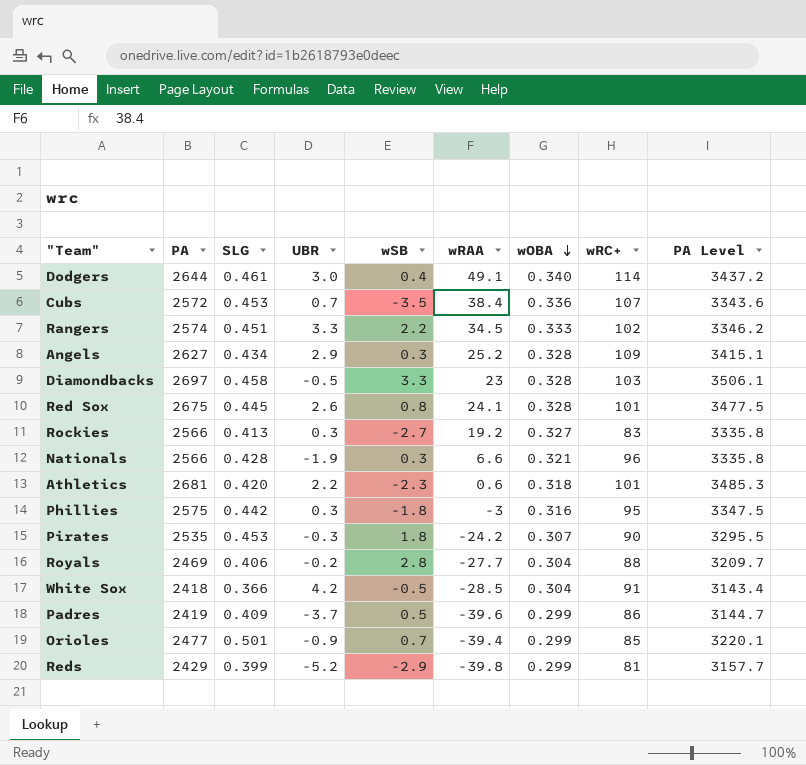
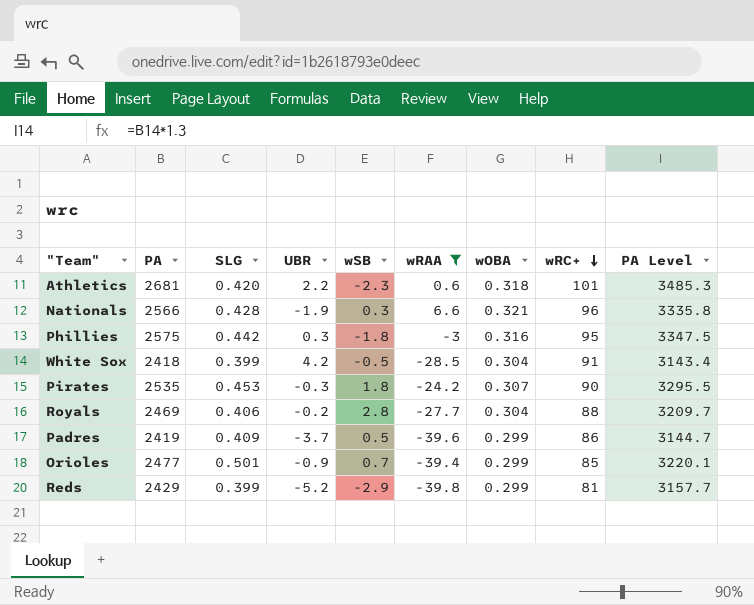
filter: none -> wRAA <= 6.6
row order: wOBA descending -> wRC+ descending
White Sox | SLG: 0.366 -> 0.399

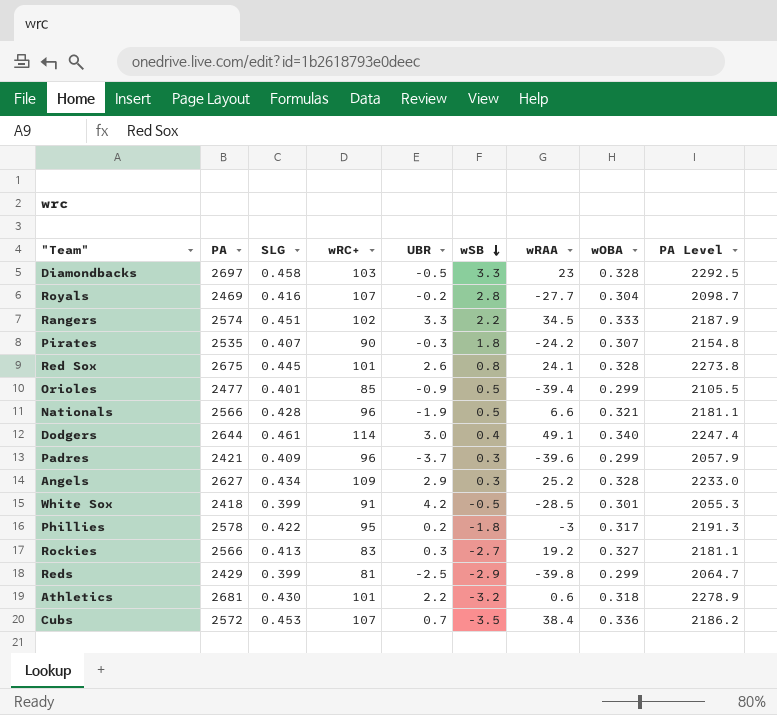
filter: wRAA <= 6.6 -> none
row order: wRC+ descending -> wSB descending
column wRC+ | position: 8 -> 4
column PA Level | formula: [PA] * 1.3 -> [PA] * 0.85
Royals | SLG: 0.406 -> 0.416
Royals | wRC+: 88 -> 107
Pirates | SLG: 0.453 -> 0.407
Orioles | SLG: 0.501 -> 0.401
Orioles | wSB: 0.7 -> 0.5
Nationals | wSB: 0.3 -> 0.5
Padres | PA: 2419 -> 2421
Padres | wRC+: 86 -> 96
Padres | wSB: 0.5 -> 0.3
White Sox | wOBA: 0.304 -> 0.301
Phillies | PA: 2575 -> 2578
Phillies | SLG: 0.442 -> 0.422
Phillies | UBR: 0.3 -> 0.2
Phillies | wOBA: 0.316 -> 0.317
Reds | UBR: -5.2 -> -2.5
Athletics | SLG: 0.420 -> 0.430
Athletics | wSB: -2.3 -> -3.2

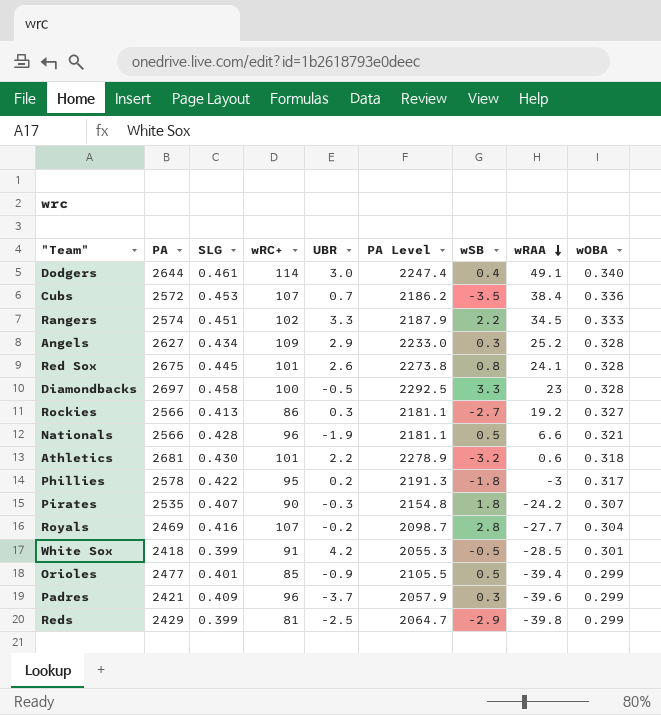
row order: wSB descending -> wRAA descending
column PA Level | position: 9 -> 6
Diamondbacks | wRC+: 103 -> 100
Rockies | wRC+: 83 -> 86

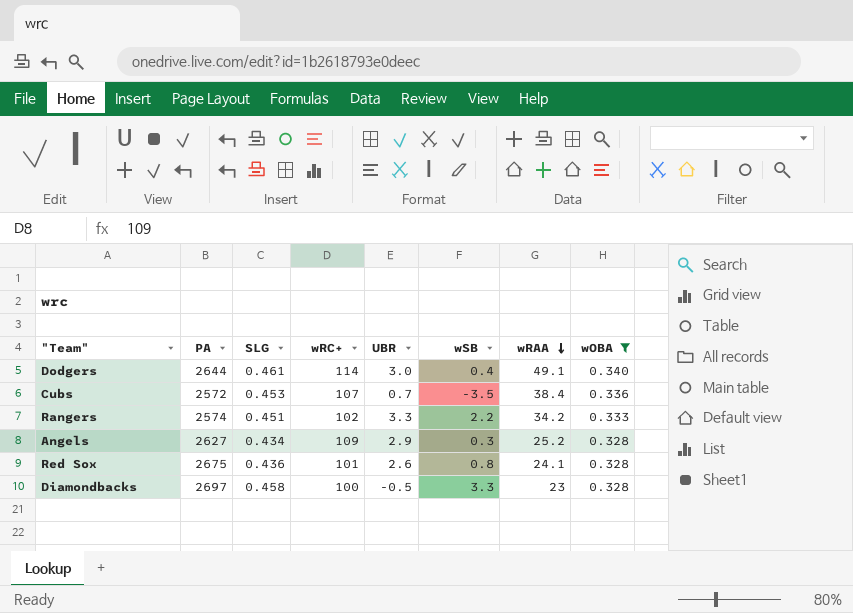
filter: none -> wOBA >= 0.328
column PA Level | formula: [PA] * 0.85 -> none
Rangers | wRAA: 34.5 -> 34.2
Red Sox | SLG: 0.445 -> 0.436

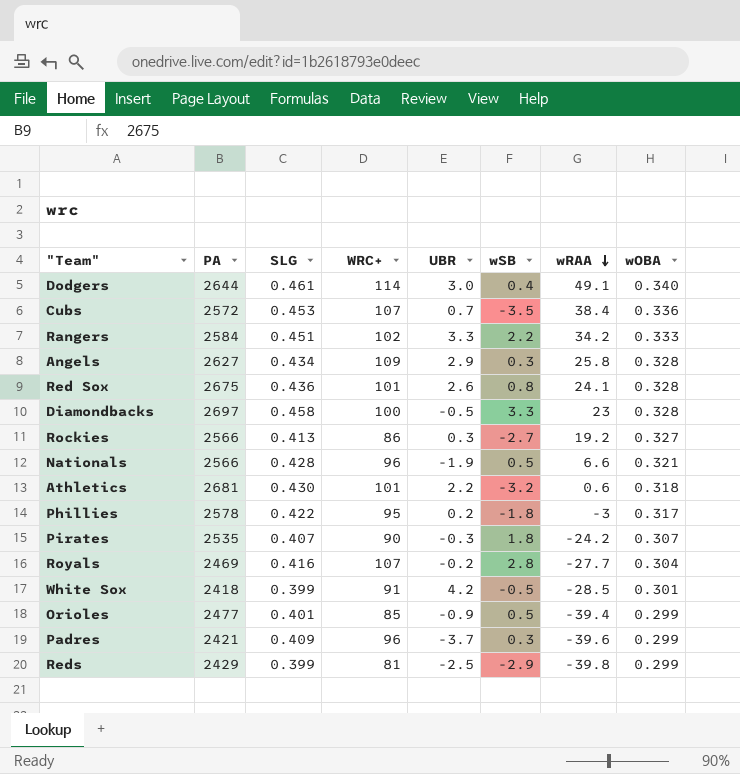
filter: wOBA >= 0.328 -> none
column name: wRC+ -> WRC+
Rangers | PA: 2574 -> 2584
Angels | wRAA: 25.2 -> 25.8

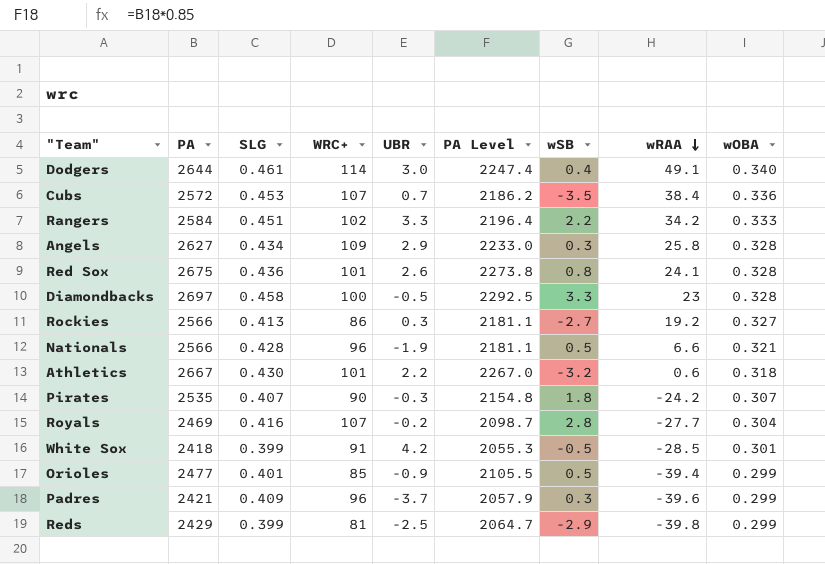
column PA Level | formula: none -> [PA] * 0.85
row Phillies: 2578 | 0.422 | 95 | 0.2 | -1.8 | -3 | 0.317 -> none
Athletics | PA: 2681 -> 2667

